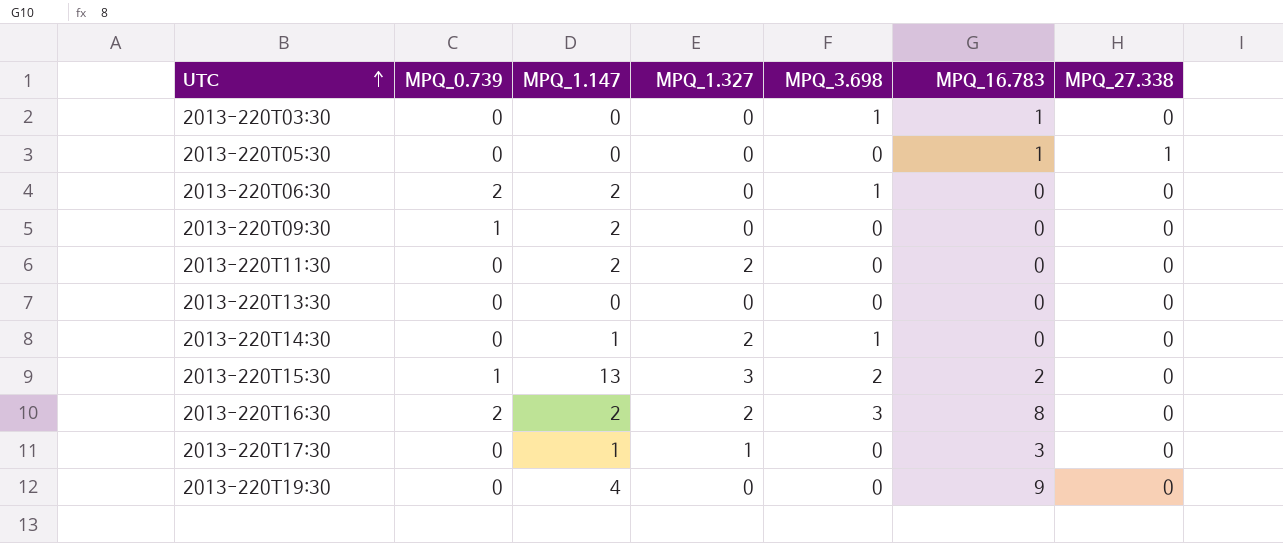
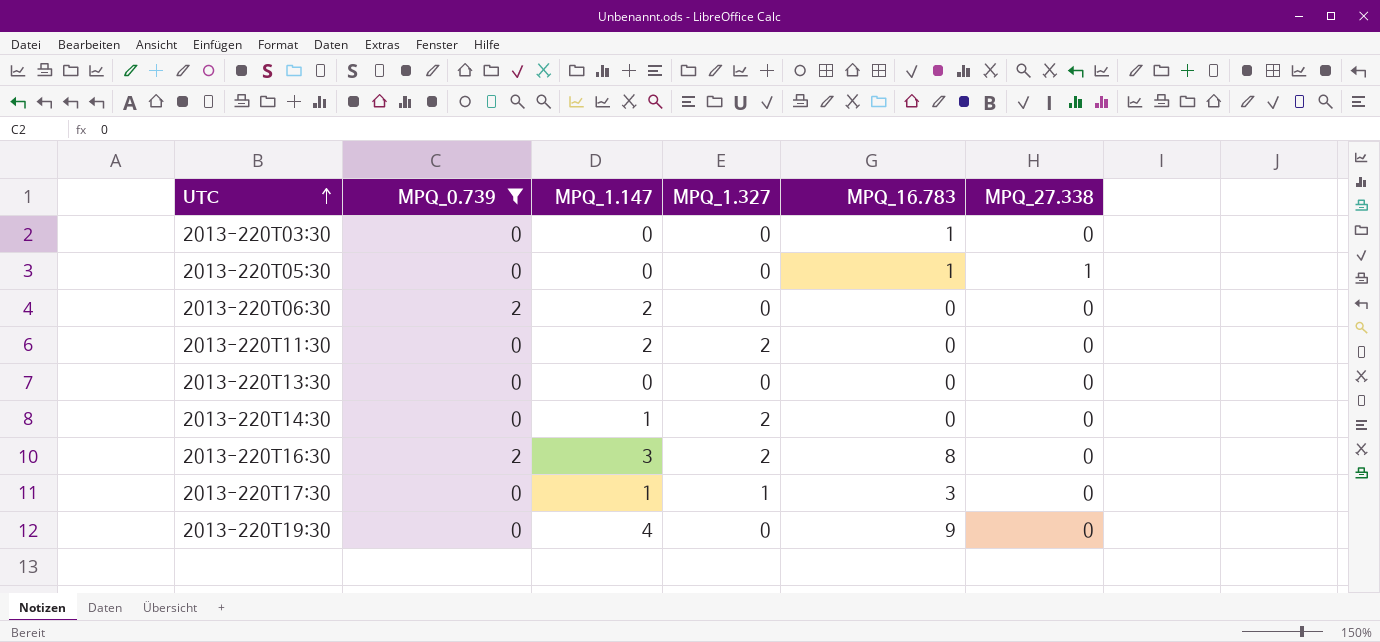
filter: none -> MPQ_0.739 != 1
column MPQ_3.698 | position: 5 -> none
2013-220T16:30 | MPQ_1.147: 2 -> 3

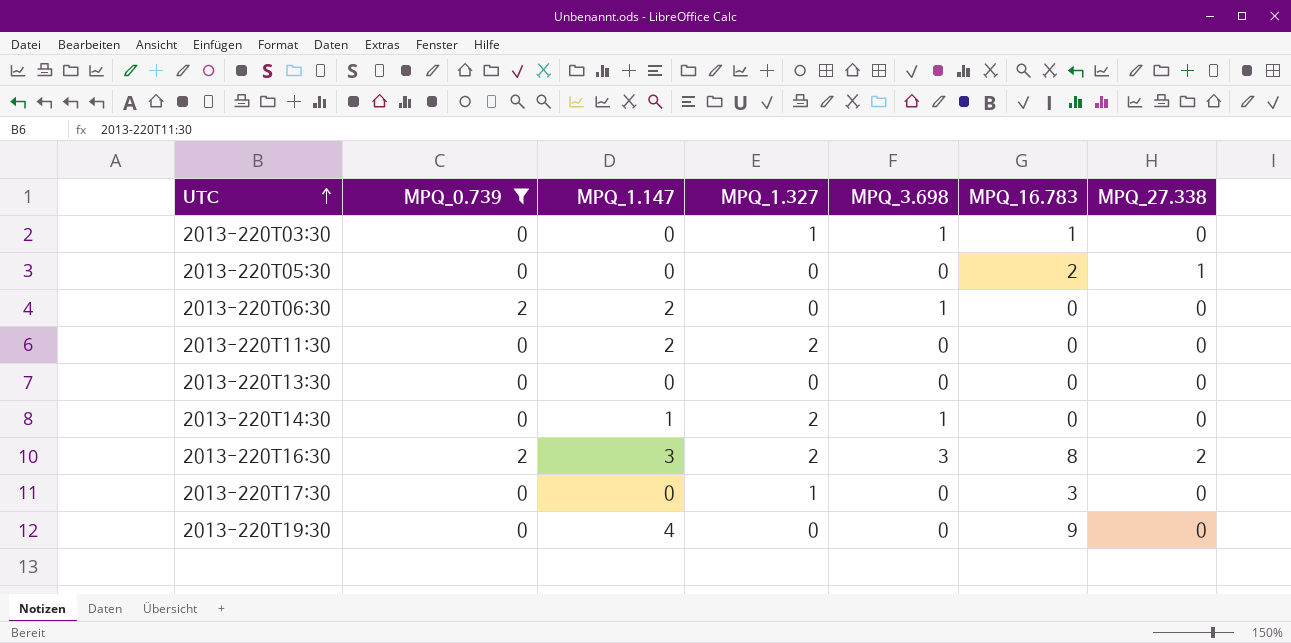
column MPQ_3.698 | position: none -> 5
2013-220T03:30 | MPQ_1.327: 0 -> 1
2013-220T05:30 | MPQ_16.783: 1 -> 2
2013-220T16:30 | MPQ_27.338: 0 -> 2
2013-220T17:30 | MPQ_1.147: 1 -> 0

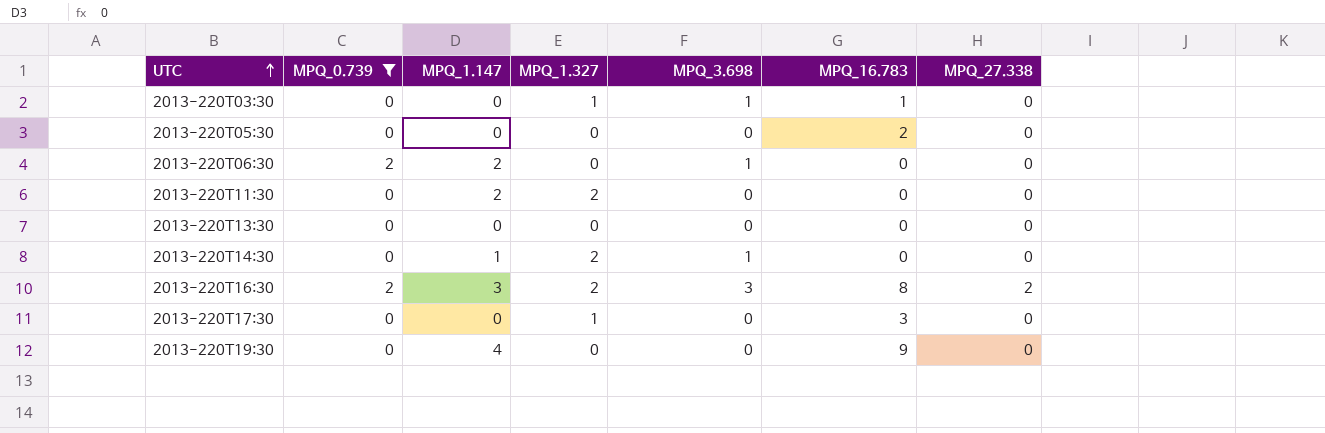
2013-220T05:30 | MPQ_27.338: 1 -> 0

